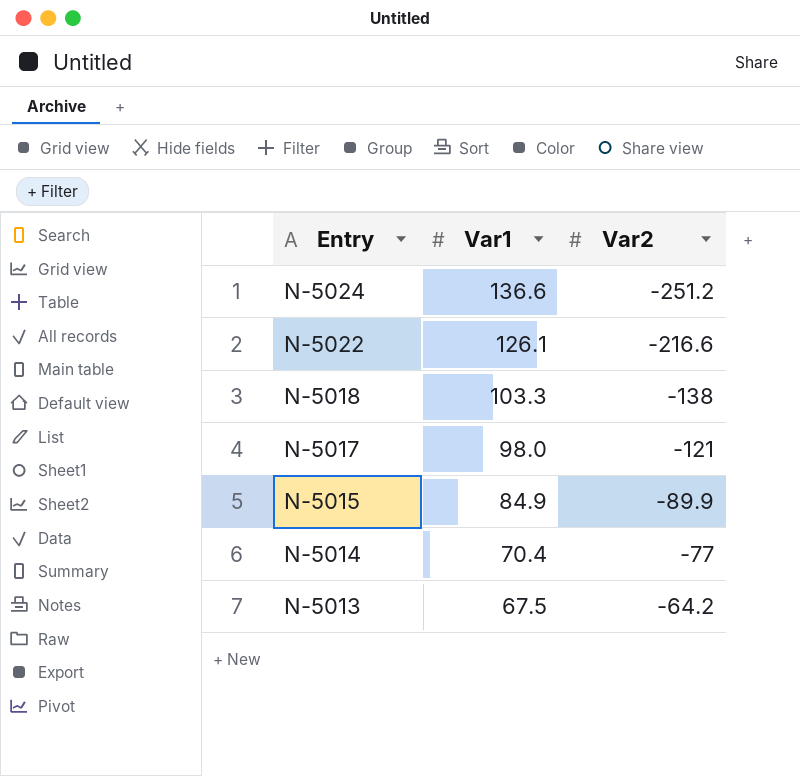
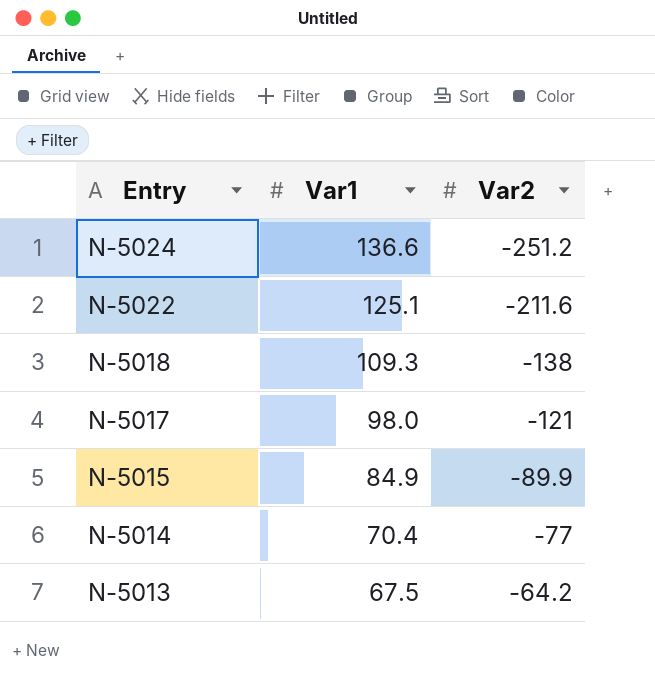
N-5022 | Var1: 126.1 -> 125.1
N-5022 | Var2: -216.6 -> -211.6
N-5018 | Var1: 103.3 -> 109.3

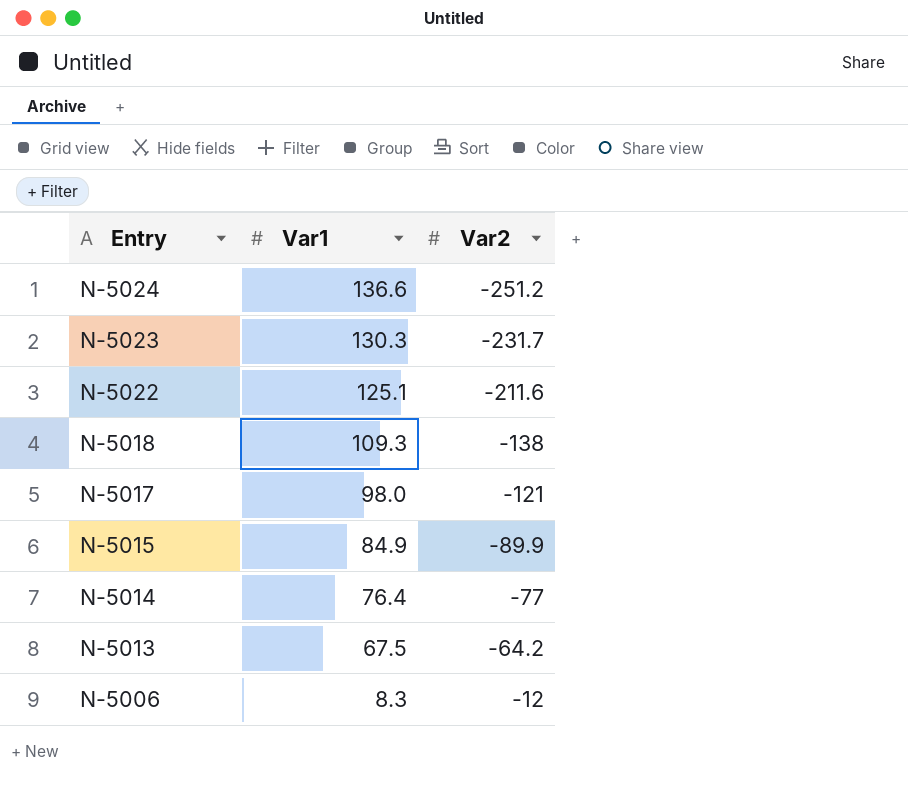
row N-5023: none -> 130.3 | -231.7
N-5014 | Var1: 70.4 -> 76.4
row N-5006: none -> 8.3 | -12

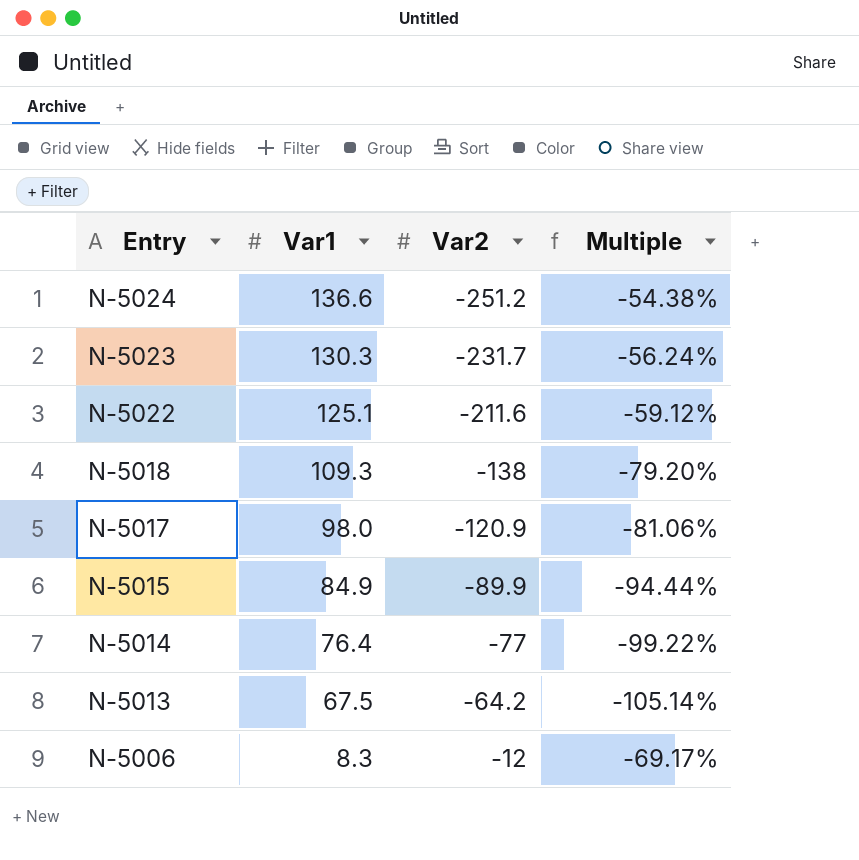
column Multiple | formula: none -> [Var1] / [Var2]
N-5017 | Var2: -121 -> -120.9

